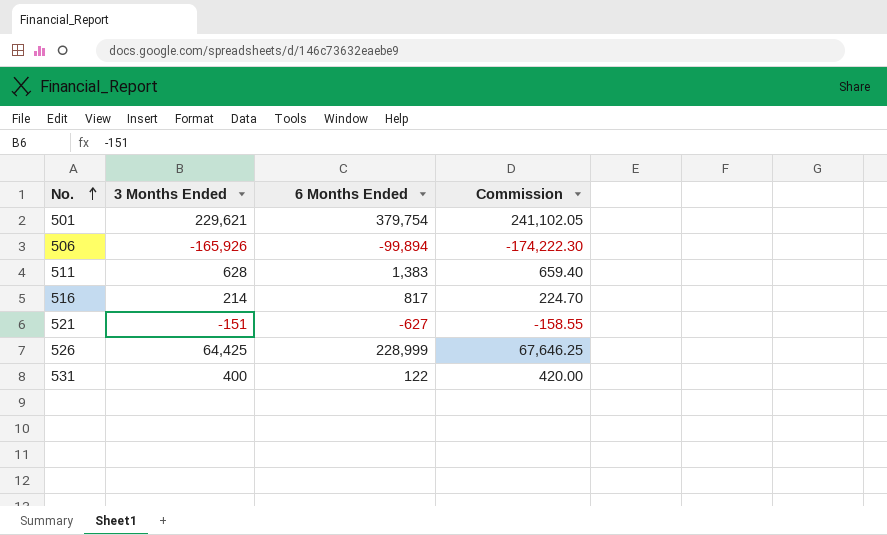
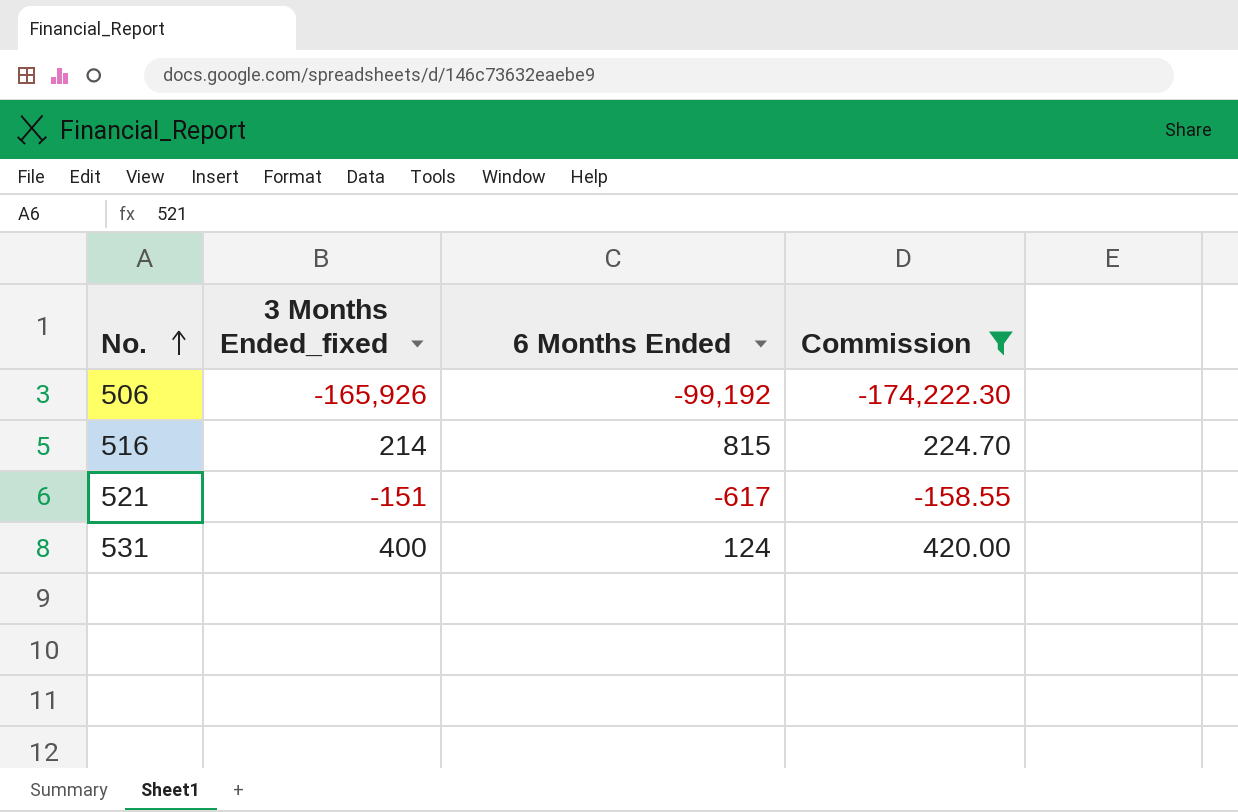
filter: none -> Commission <= 420.00
column name: 3 Months Ended -> 3 Months Ended_fixed
506 | 6 Months Ended: -99,894 -> -99,192
516 | 6 Months Ended: 817 -> 815
521 | 6 Months Ended: -627 -> -617
531 | 6 Months Ended: 122 -> 124

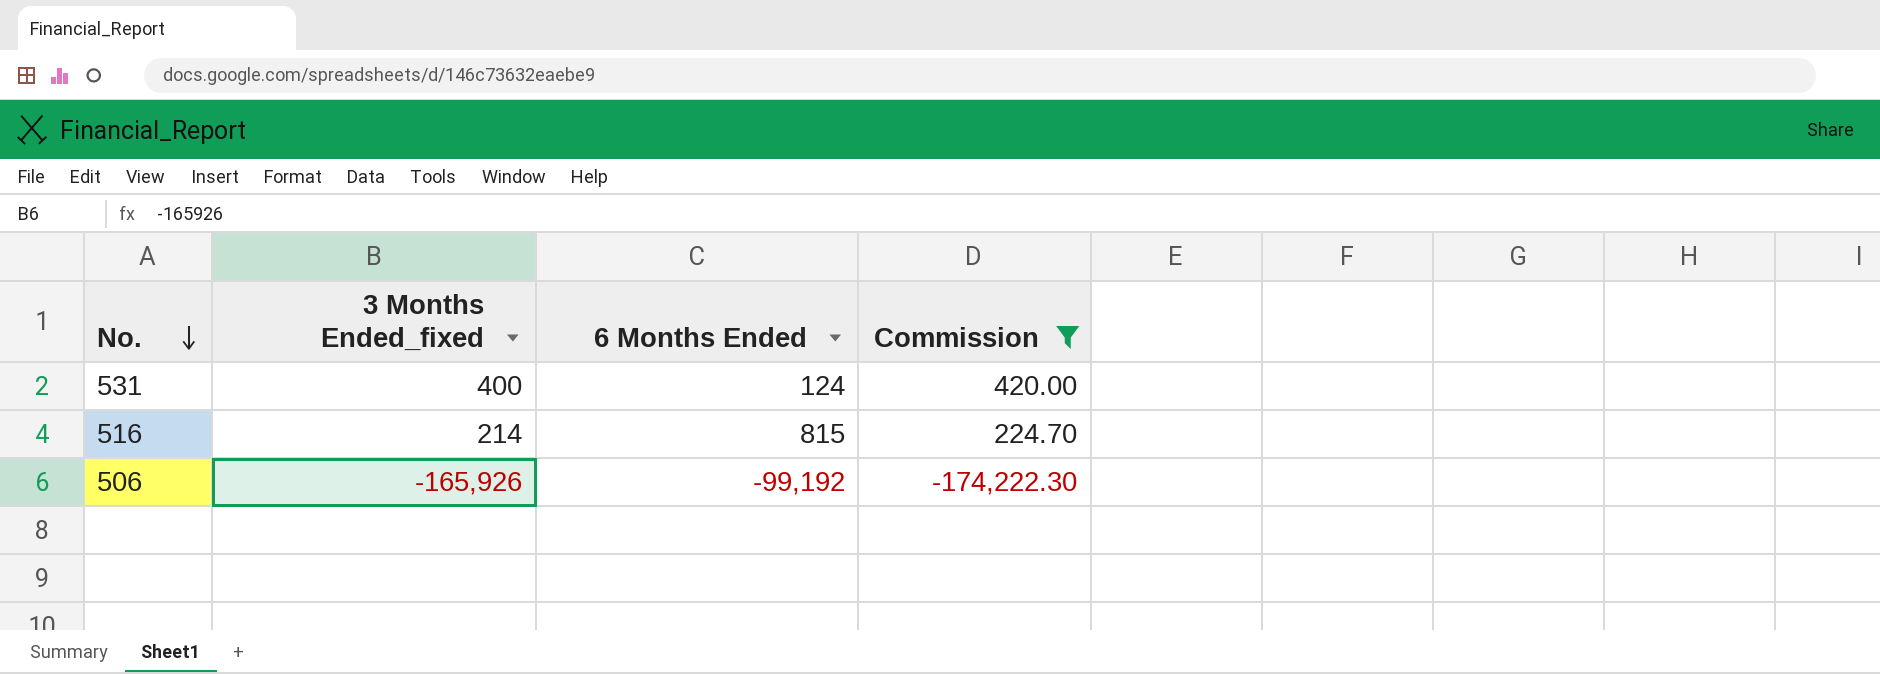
row order: No. ascending -> No. descending
row 521: -151 | -617 | -158.55 -> none

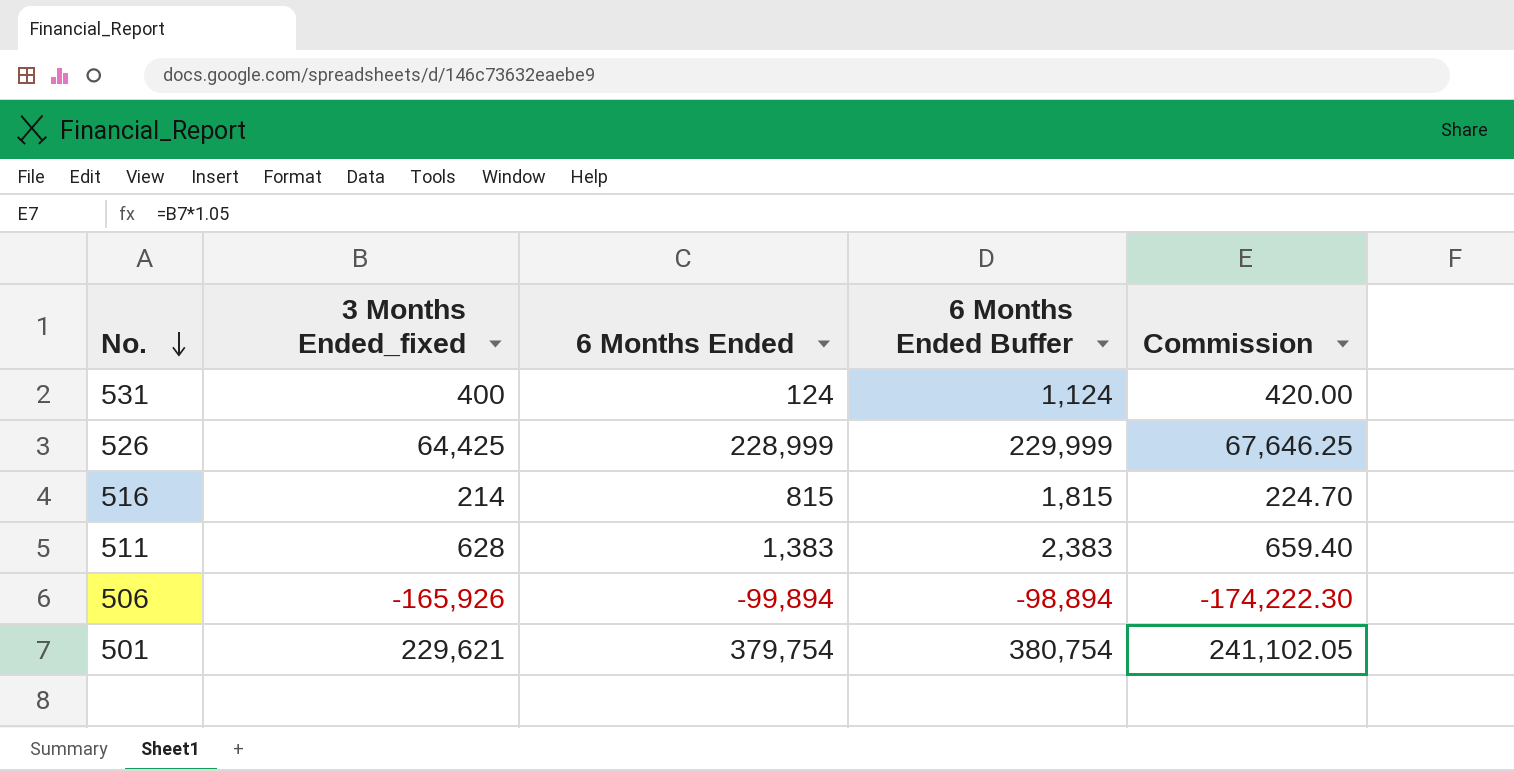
filter: Commission <= 420.00 -> none
column 6 Months Ended Buffer | formula: none -> [6 Months Ended] + 1000
506 | 6 Months Ended: -99,192 -> -99,894

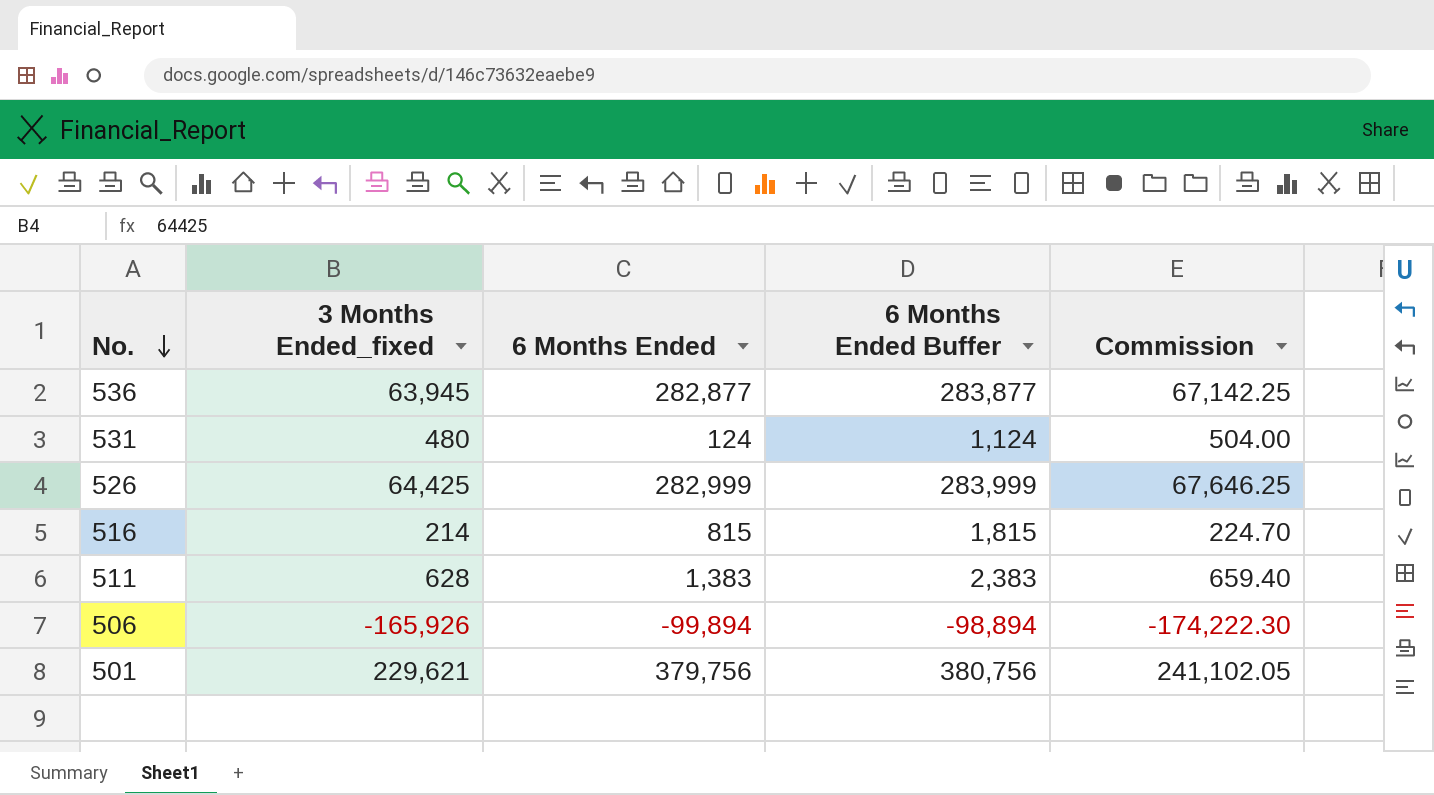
row 536: none -> 63,945 | 282,877 | 283,877 | 67,142.25
531 | 3 Months Ended_fixed: 400 -> 480
531 | Commission: 420.00 -> 504.00
526 | 6 Months Ended: 228,999 -> 282,999
526 | 6 Months Ended Buffer: 229,999 -> 283,999
501 | 6 Months Ended: 379,754 -> 379,756
501 | 6 Months Ended Buffer: 380,754 -> 380,756

